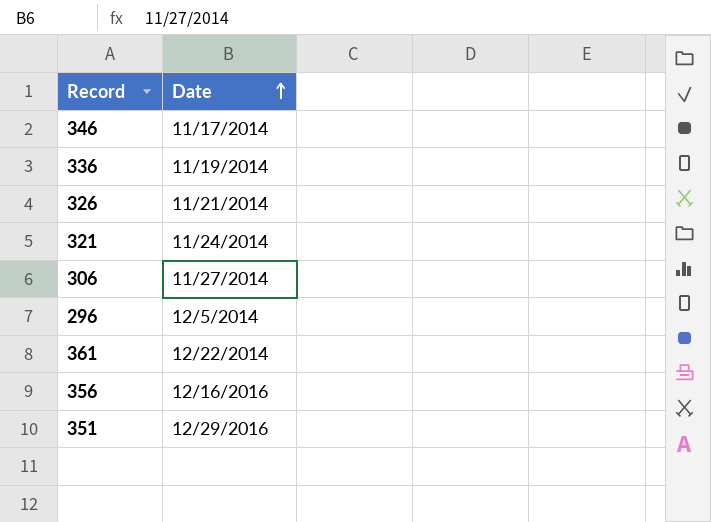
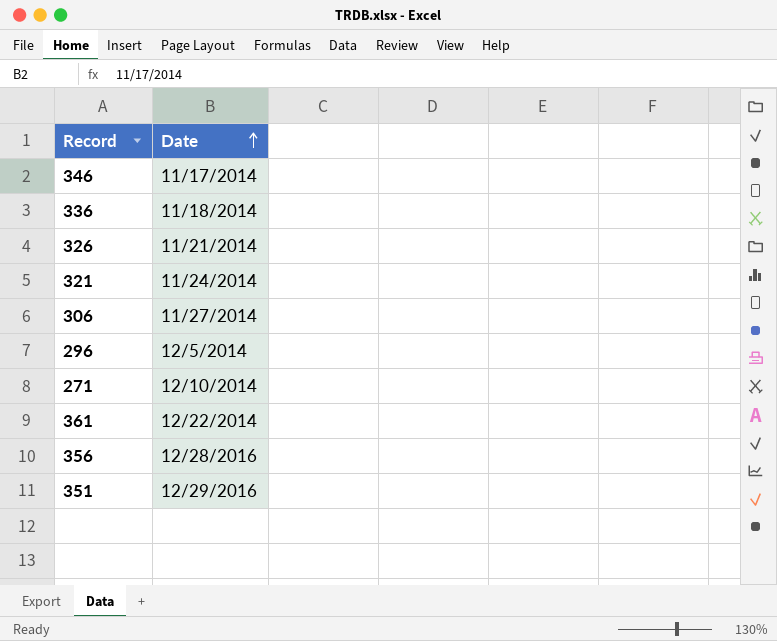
336 | Date: 11/19/2014 -> 11/18/2014
row 271: none -> 12/10/2014
356 | Date: 12/16/2016 -> 12/28/2016

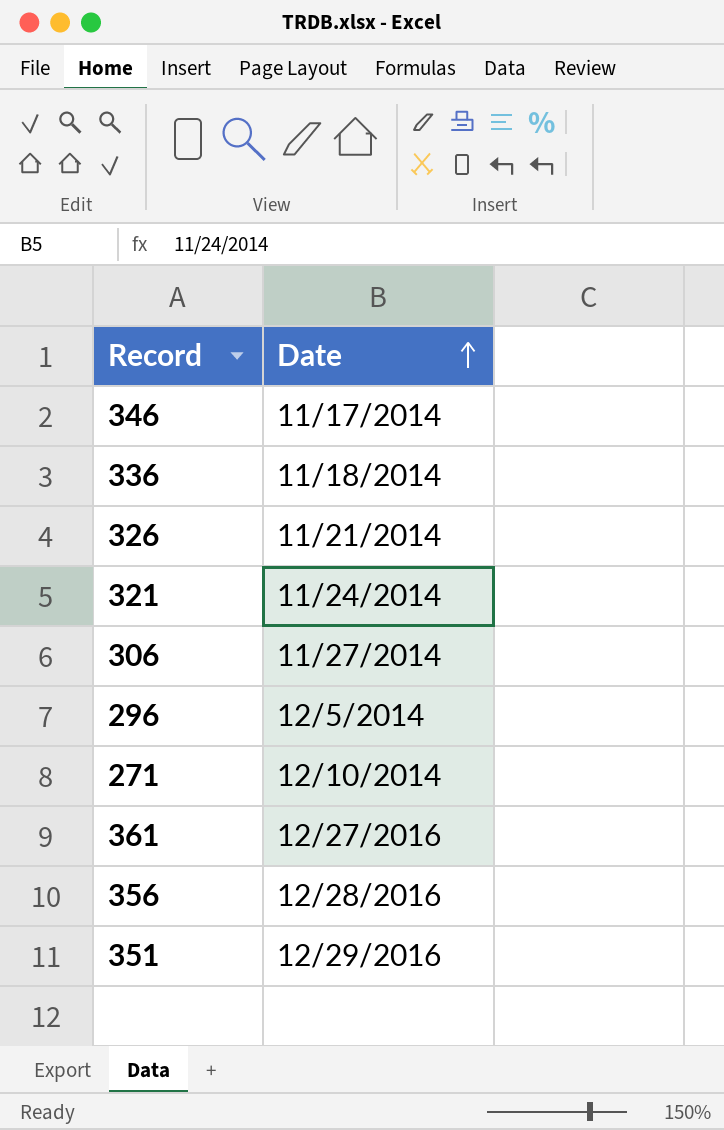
361 | Date: 12/22/2014 -> 12/27/2016

